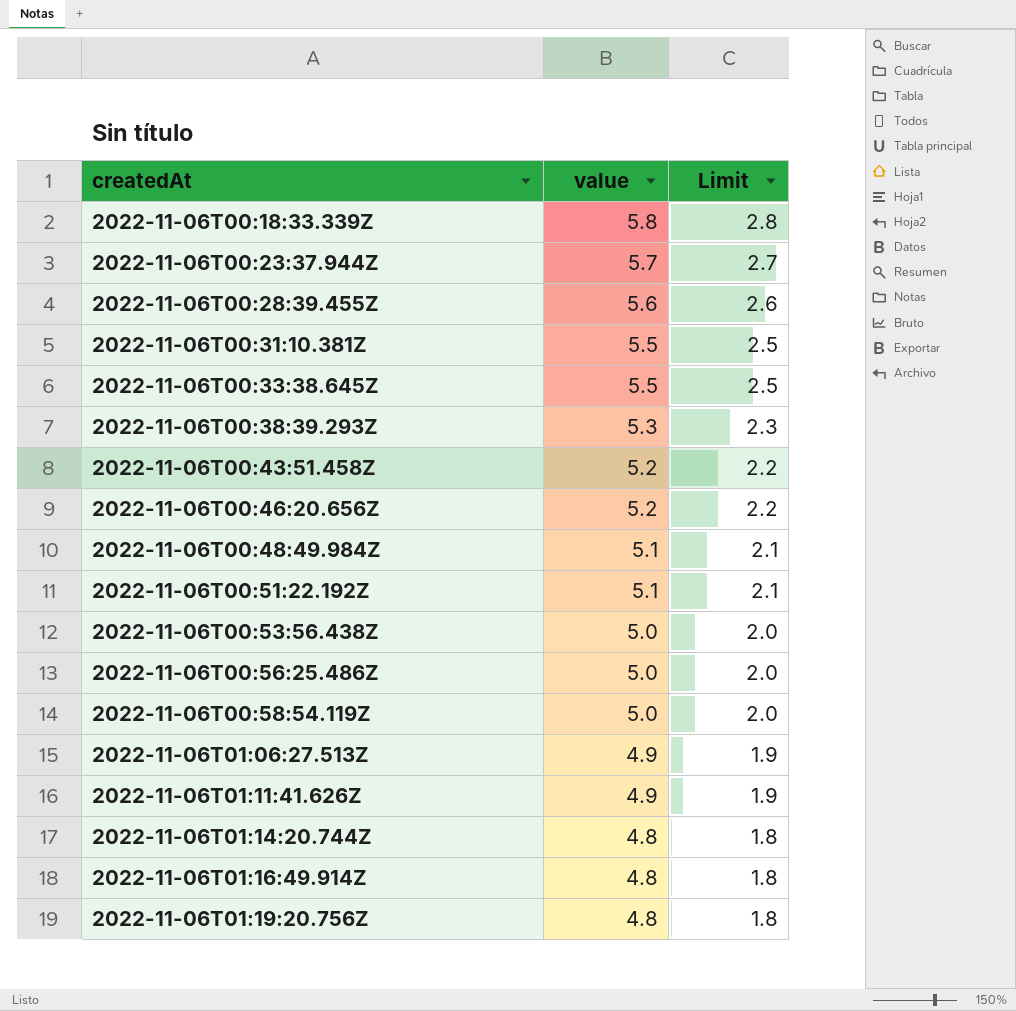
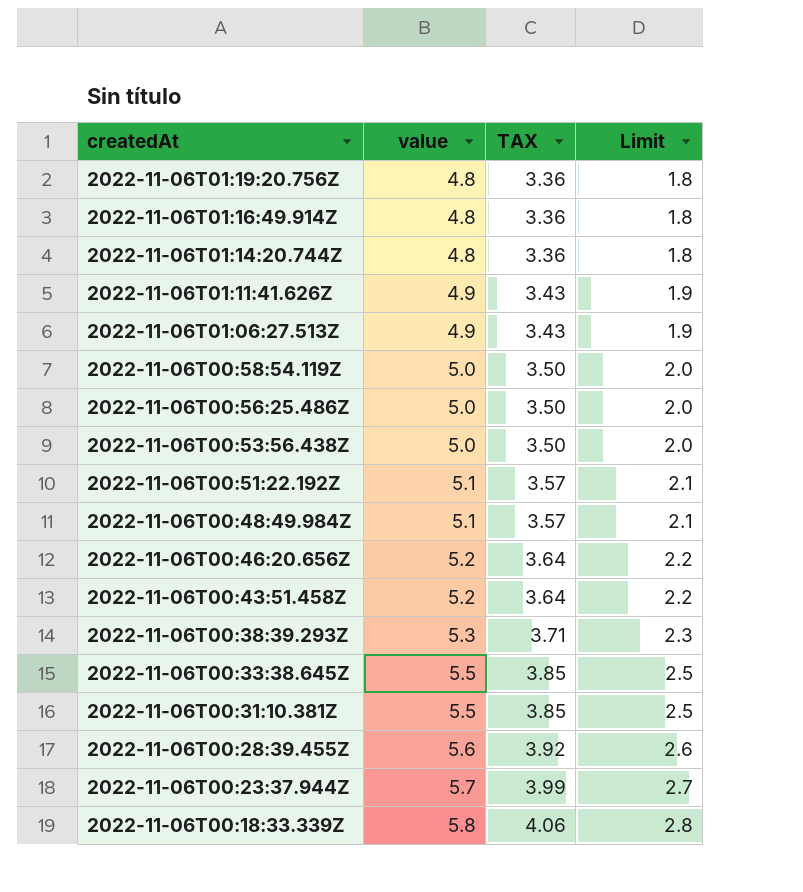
row order: createdAt ascending -> createdAt descending
column TAX | formula: none -> [value] * 0.7

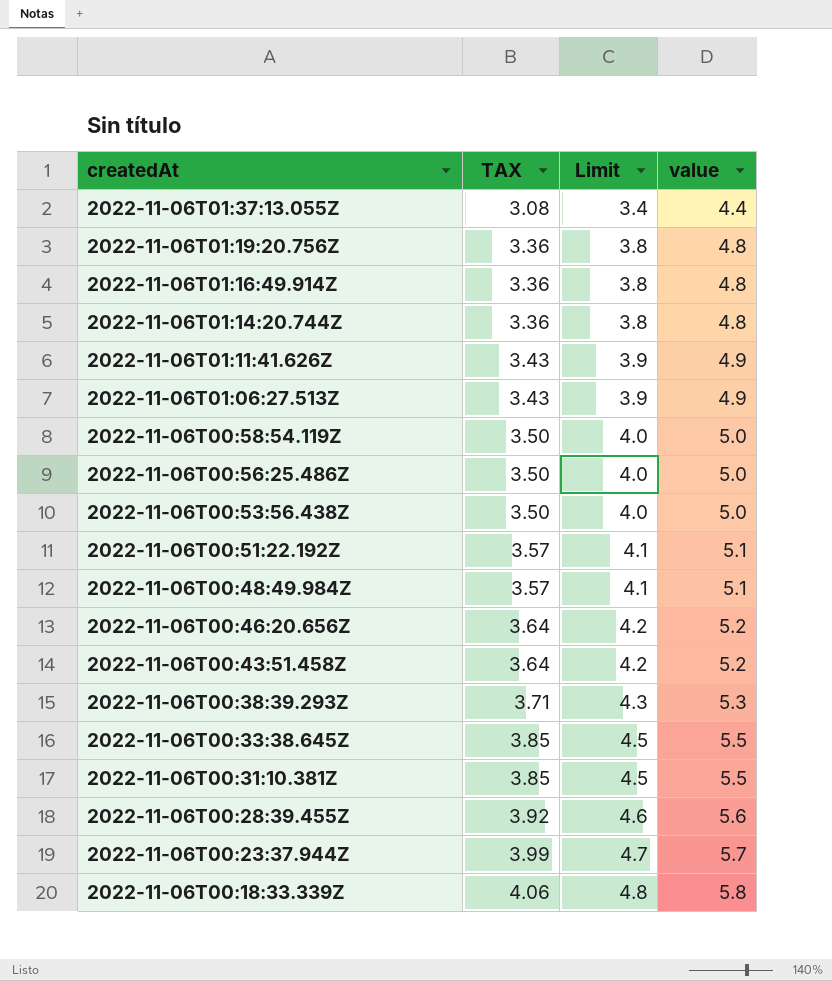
column Limit | formula: [value] - 3 -> [value] - 1
column value | position: 2 -> 4
row 2022-11-06T01:37:13.055Z: none -> 3.08 | 3.4 | 4.4

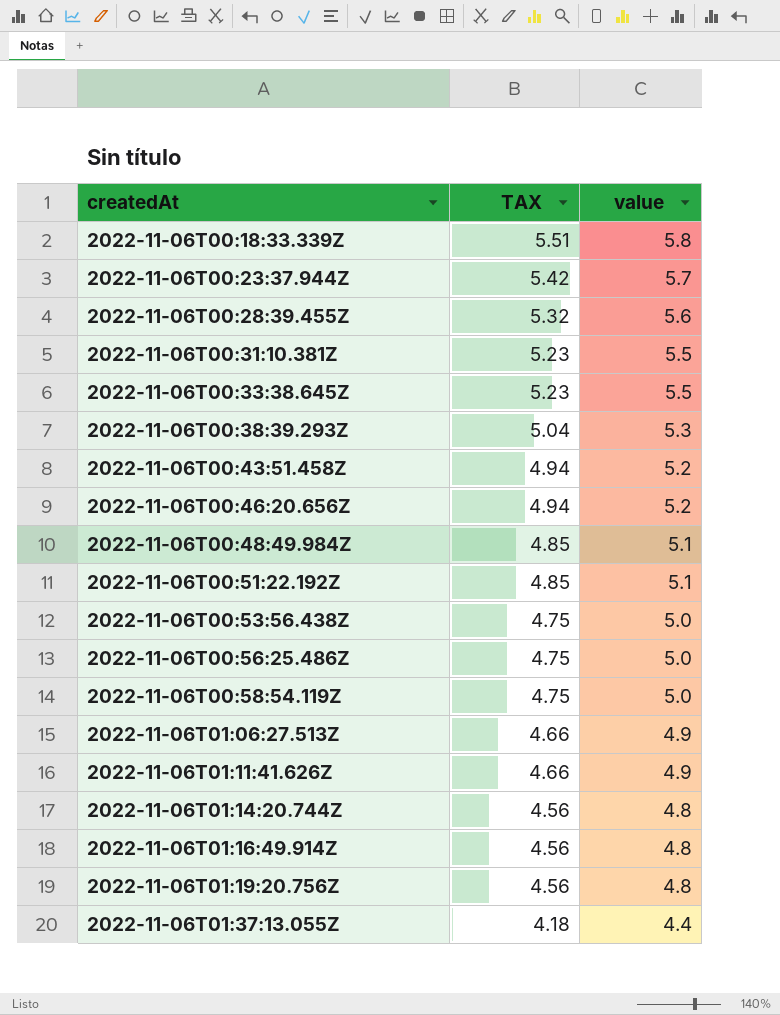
row order: createdAt descending -> createdAt ascending
column Limit | formula: [value] - 1 -> none
column TAX | formula: [value] * 0.7 -> [value] * 0.95

